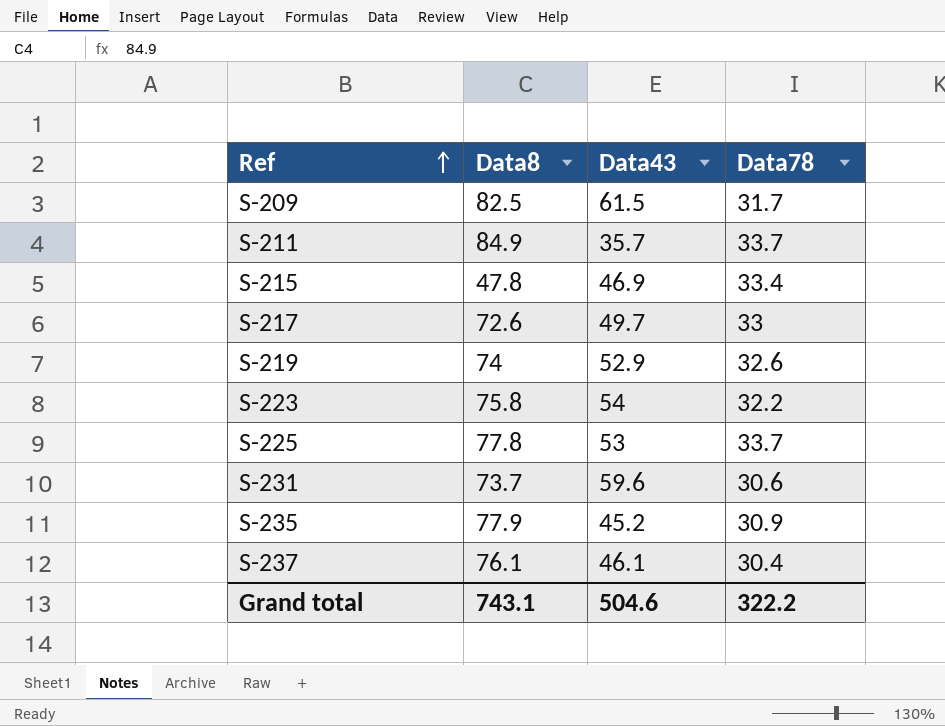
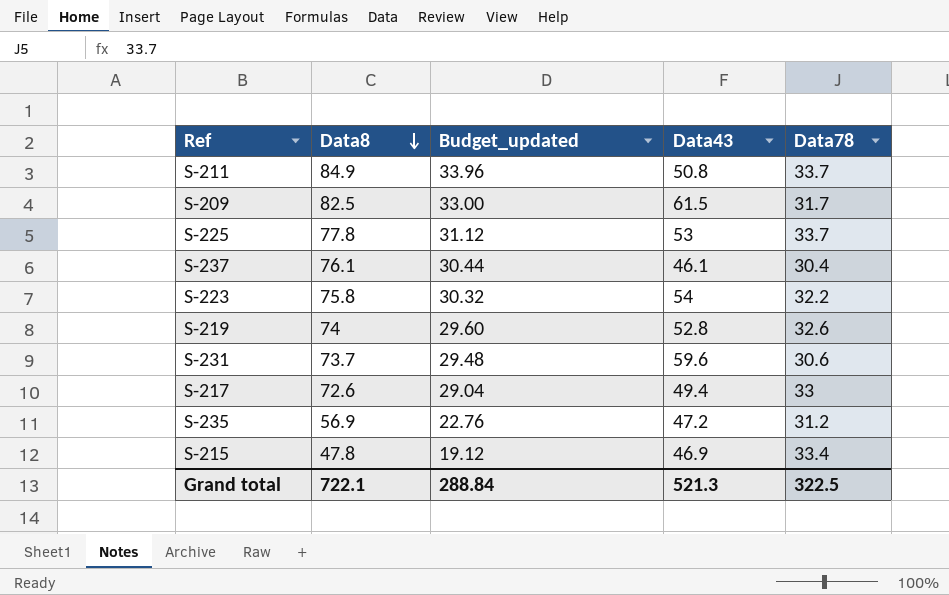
row order: Ref ascending -> Data8 descending
column Budget_updated | formula: none -> [Data8] * 0.4
S-211 | Data43: 35.7 -> 50.8
S-219 | Data43: 52.9 -> 52.8
S-217 | Data43: 49.7 -> 49.4
S-235 | Data8: 77.9 -> 56.9
S-235 | Data43: 45.2 -> 47.2
S-235 | Data78: 30.9 -> 31.2
Grand total | Data8: 743.1 -> 722.1
Grand total | Data43: 504.6 -> 521.3
Grand total | Data78: 322.2 -> 322.5

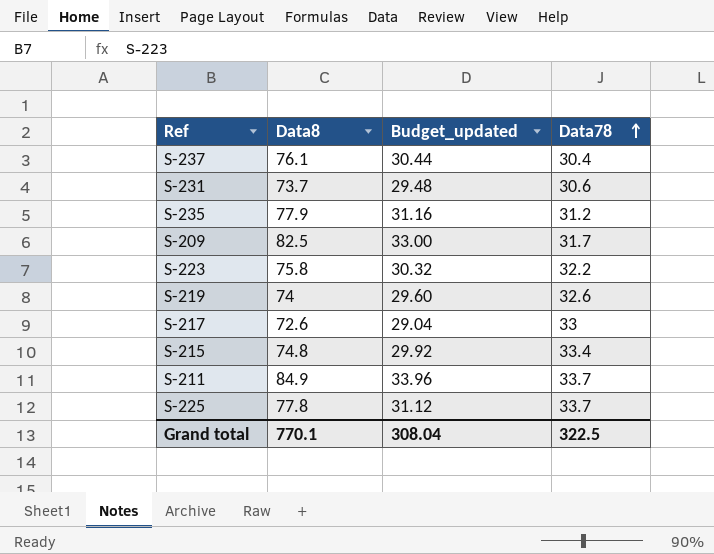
row order: Data8 descending -> Data78 ascending
column Data43 | position: 4 -> none
S-235 | Data8: 56.9 -> 77.9
S-235 | Budget_updated: 22.76 -> 31.16
S-215 | Data8: 47.8 -> 74.8
S-215 | Budget_updated: 19.12 -> 29.92
Grand total | Data8: 722.1 -> 770.1
Grand total | Budget_updated: 288.84 -> 308.04

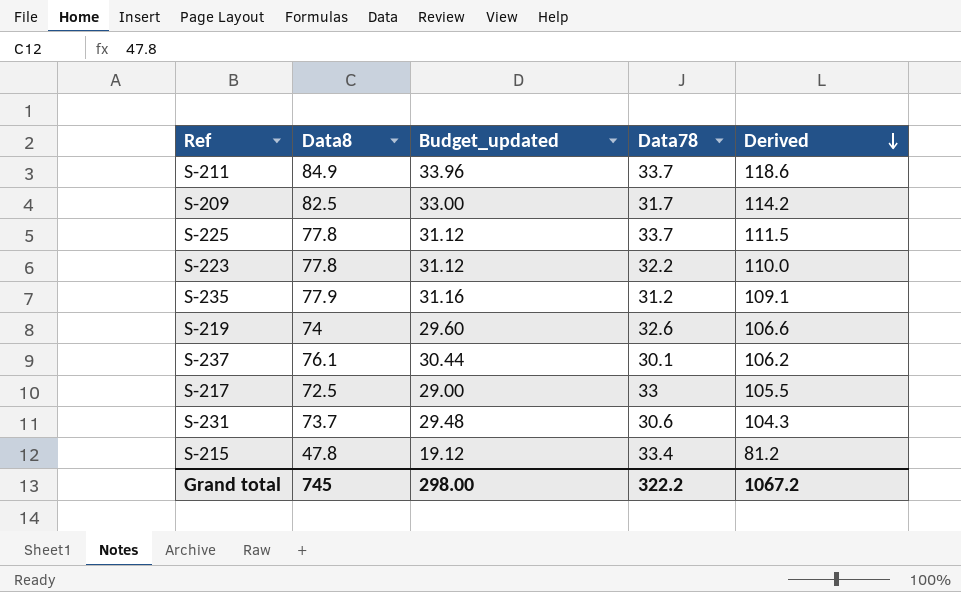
row order: Data78 ascending -> Derived descending
column Derived | formula: none -> [Data8] + [Data78]
S-223 | Data8: 75.8 -> 77.8
S-223 | Budget_updated: 30.32 -> 31.12
S-237 | Data78: 30.4 -> 30.1
S-217 | Data8: 72.6 -> 72.5
S-217 | Budget_updated: 29.04 -> 29.00
S-215 | Data8: 74.8 -> 47.8
S-215 | Budget_updated: 29.92 -> 19.12
Grand total | Data8: 770.1 -> 745
Grand total | Budget_updated: 308.04 -> 298.00
Grand total | Data78: 322.5 -> 322.2

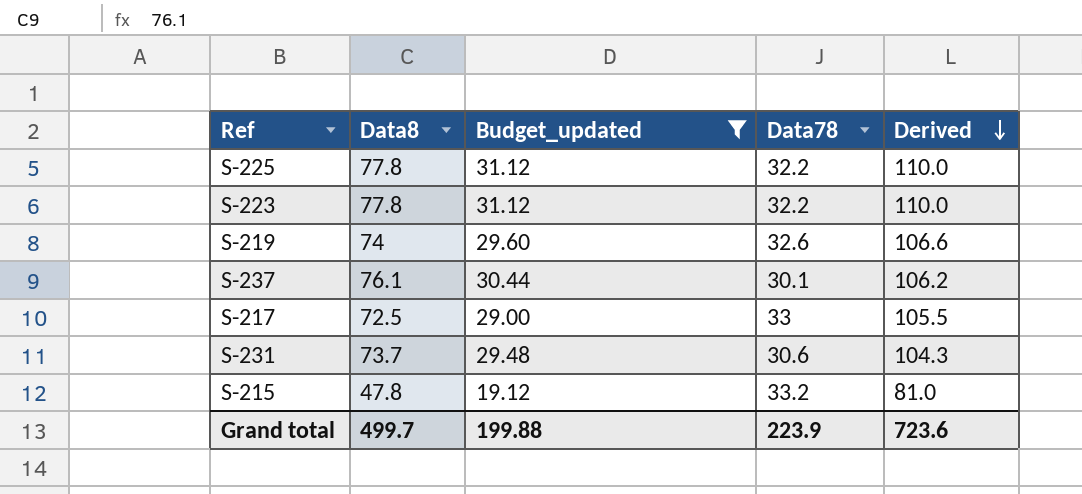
filter: none -> Budget_updated <= 31.12
S-225 | Data78: 33.7 -> 32.2
S-225 | Derived: 111.5 -> 110.0
S-215 | Data78: 33.4 -> 33.2
S-215 | Derived: 81.2 -> 81.0
Grand total | Data8: 745 -> 499.7
Grand total | Budget_updated: 298.00 -> 199.88
Grand total | Data78: 322.2 -> 223.9
Grand total | Derived: 1067.2 -> 723.6

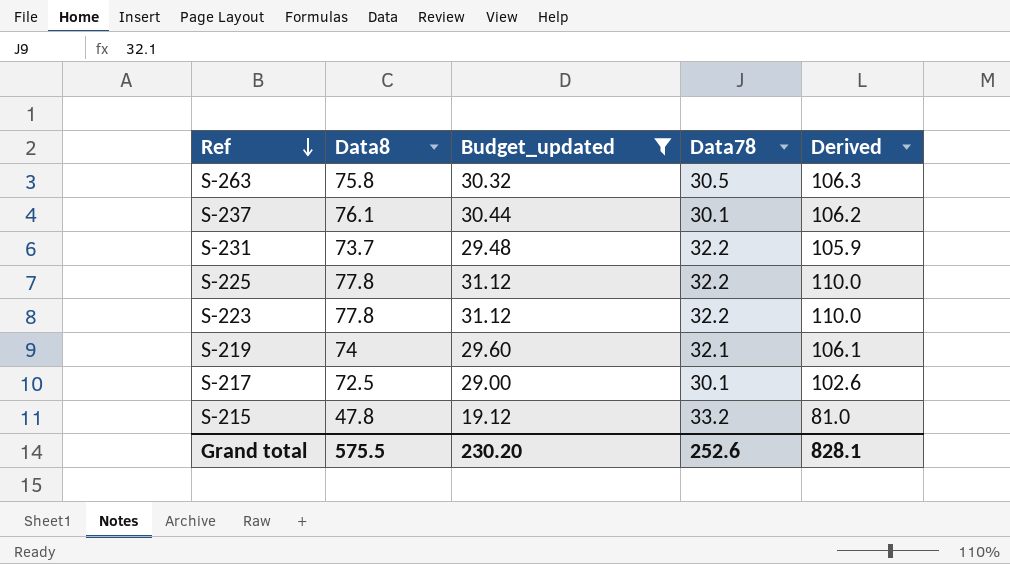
row order: Derived descending -> Ref descending
row S-263: none -> 75.8 | 30.32 | 30.5 | 106.3
S-231 | Data78: 30.6 -> 32.2
S-231 | Derived: 104.3 -> 105.9
S-219 | Data78: 32.6 -> 32.1
S-219 | Derived: 106.6 -> 106.1
S-217 | Data78: 33 -> 30.1
S-217 | Derived: 105.5 -> 102.6
Grand total | Data8: 499.7 -> 575.5
Grand total | Budget_updated: 199.88 -> 230.20
Grand total | Data78: 223.9 -> 252.6
Grand total | Derived: 723.6 -> 828.1

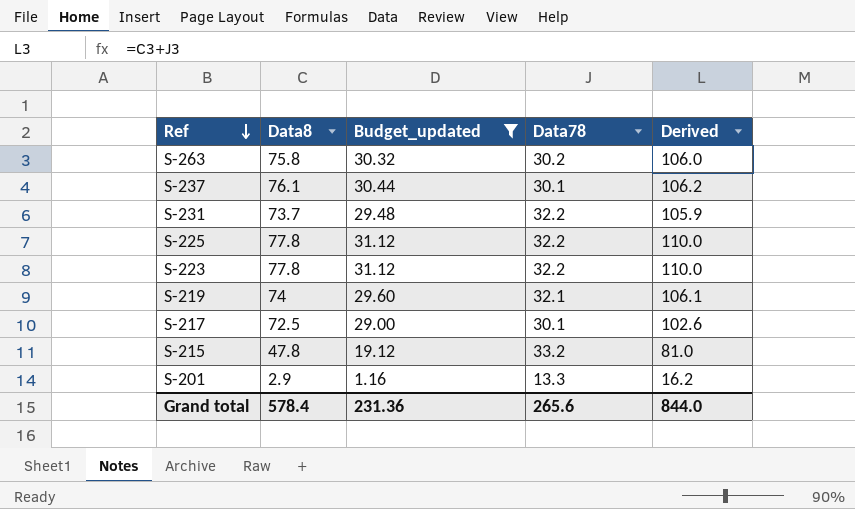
S-263 | Data78: 30.5 -> 30.2
S-263 | Derived: 106.3 -> 106.0
row S-201: none -> 2.9 | 1.16 | 13.3 | 16.2
Grand total | Data8: 575.5 -> 578.4
Grand total | Budget_updated: 230.20 -> 231.36
Grand total | Data78: 252.6 -> 265.6
Grand total | Derived: 828.1 -> 844.0

